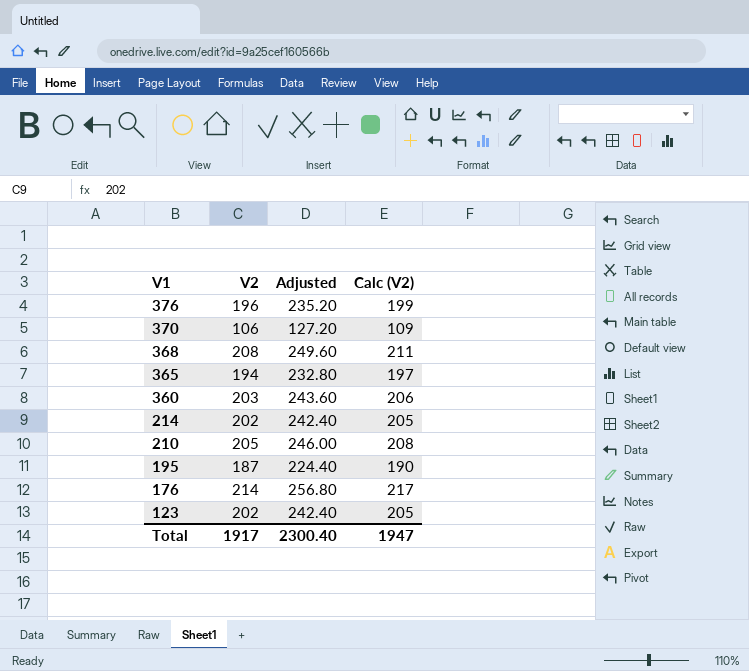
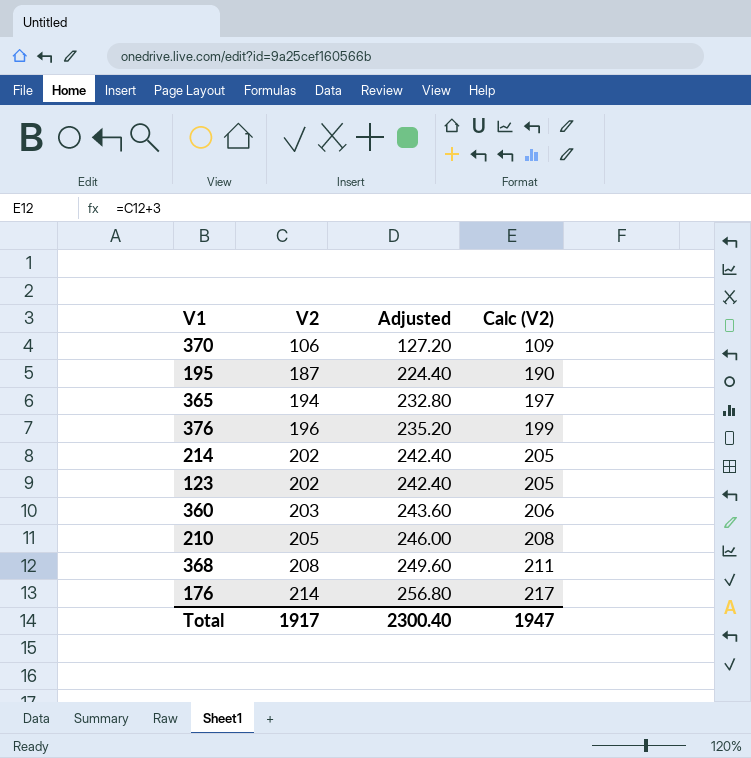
row order: V1 descending -> V2 ascending

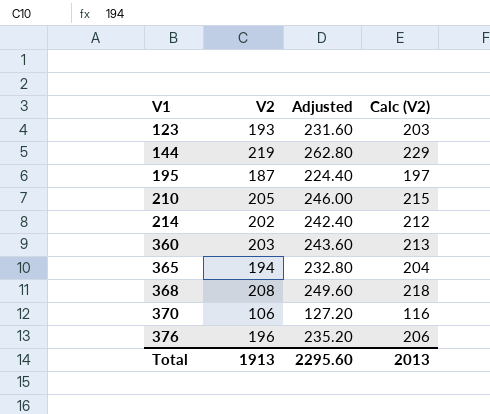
row order: V2 ascending -> V1 ascending
column Calc (V2) | formula: [V2] + 3 -> [V2] + 10
row 176: 214 | 256.80 | 217 -> none
123 | V2: 202 -> 193
123 | Adjusted: 242.40 -> 231.60
row 144: none -> 219 | 262.80 | 229
Total | V2: 1917 -> 1913
Total | Adjusted: 2300.40 -> 2295.60
Total | Calc (V2): 1947 -> 2013

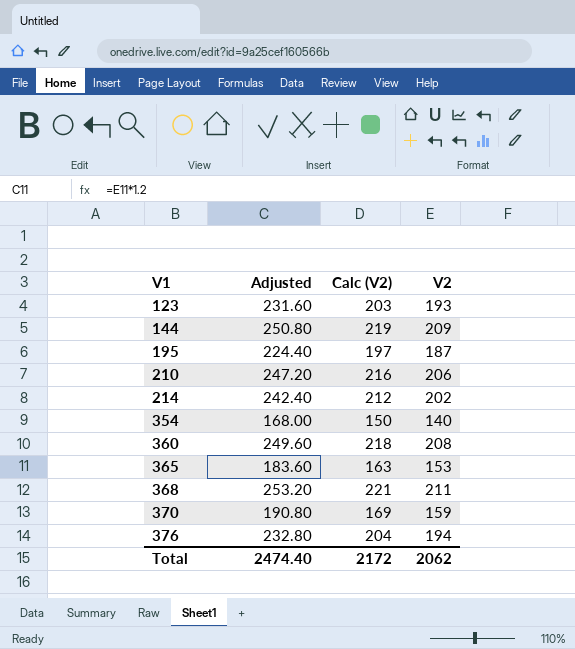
column V2 | position: 2 -> 4
144 | Adjusted: 262.80 -> 250.80
144 | Calc (V2): 229 -> 219
144 | V2: 219 -> 209
210 | Adjusted: 246.00 -> 247.20
210 | Calc (V2): 215 -> 216
210 | V2: 205 -> 206
row 354: none -> 168.00 | 150 | 140
360 | Adjusted: 243.60 -> 249.60
360 | Calc (V2): 213 -> 218
360 | V2: 203 -> 208
365 | Adjusted: 232.80 -> 183.60
365 | Calc (V2): 204 -> 163
365 | V2: 194 -> 153
368 | Adjusted: 249.60 -> 253.20
368 | Calc (V2): 218 -> 221
368 | V2: 208 -> 211
370 | Adjusted: 127.20 -> 190.80
370 | Calc (V2): 116 -> 169
370 | V2: 106 -> 159
376 | Adjusted: 235.20 -> 232.80
376 | Calc (V2): 206 -> 204
376 | V2: 196 -> 194
Total | Adjusted: 2295.60 -> 2474.40
Total | Calc (V2): 2013 -> 2172
Total | V2: 1913 -> 2062

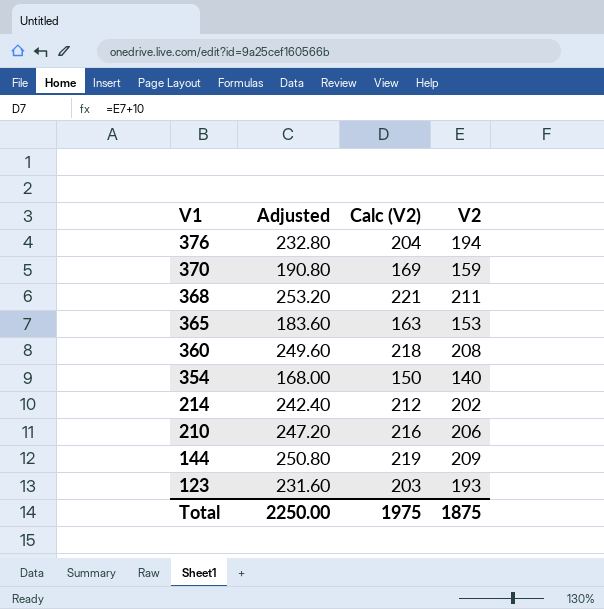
row order: V1 ascending -> V1 descending
row 195: 224.40 | 197 | 187 -> none
Total | Adjusted: 2474.40 -> 2250.00
Total | Calc (V2): 2172 -> 1975
Total | V2: 2062 -> 1875

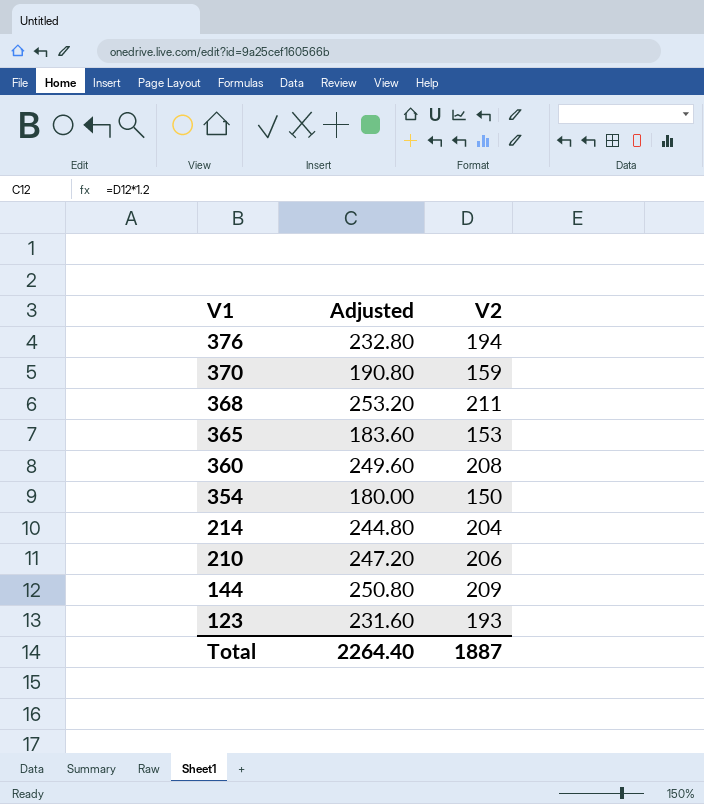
column Calc (V2) | formula: [V2] + 10 -> none
354 | Adjusted: 168.00 -> 180.00
354 | V2: 140 -> 150
214 | Adjusted: 242.40 -> 244.80
214 | V2: 202 -> 204
Total | Adjusted: 2250.00 -> 2264.40
Total | V2: 1875 -> 1887

